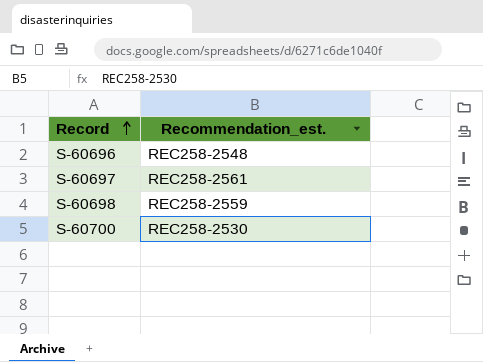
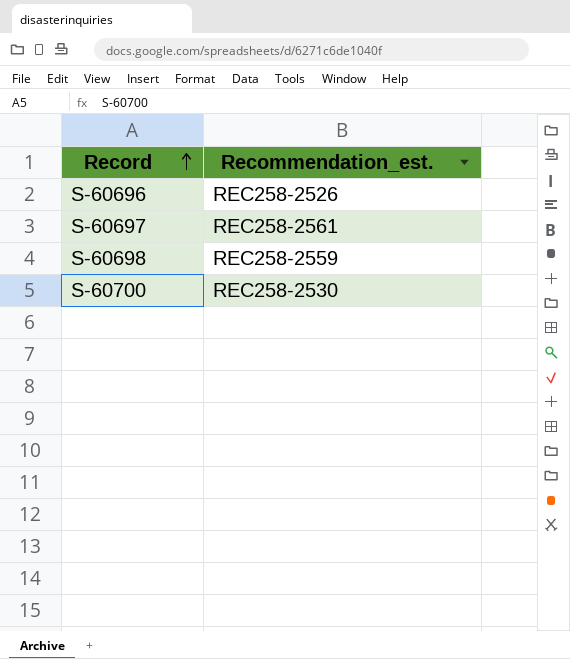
S-60696 | Recommendation_est.: REC258-2548 -> REC258-2526

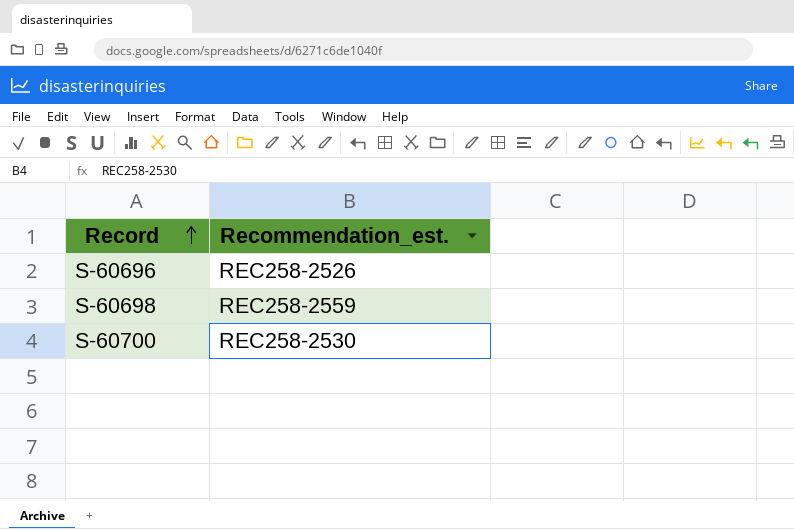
row S-60697: REC258-2561 -> none

